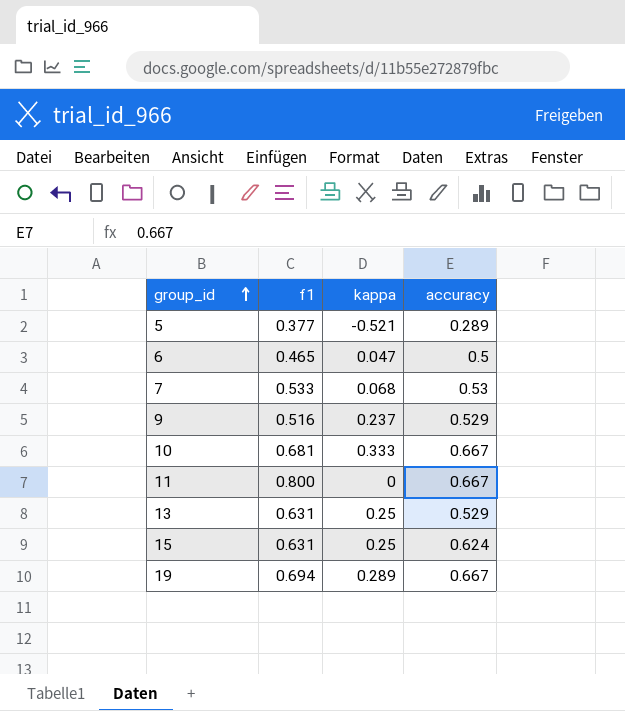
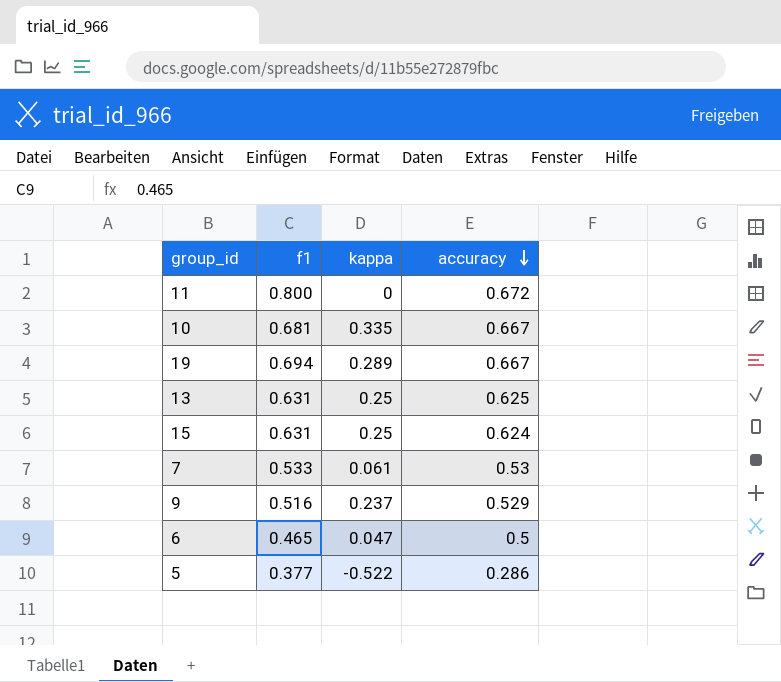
row order: group_id ascending -> accuracy descending
11 | accuracy: 0.667 -> 0.672
10 | kappa: 0.333 -> 0.335
13 | accuracy: 0.529 -> 0.625
7 | kappa: 0.068 -> 0.061
5 | kappa: -0.521 -> -0.522
5 | accuracy: 0.289 -> 0.286

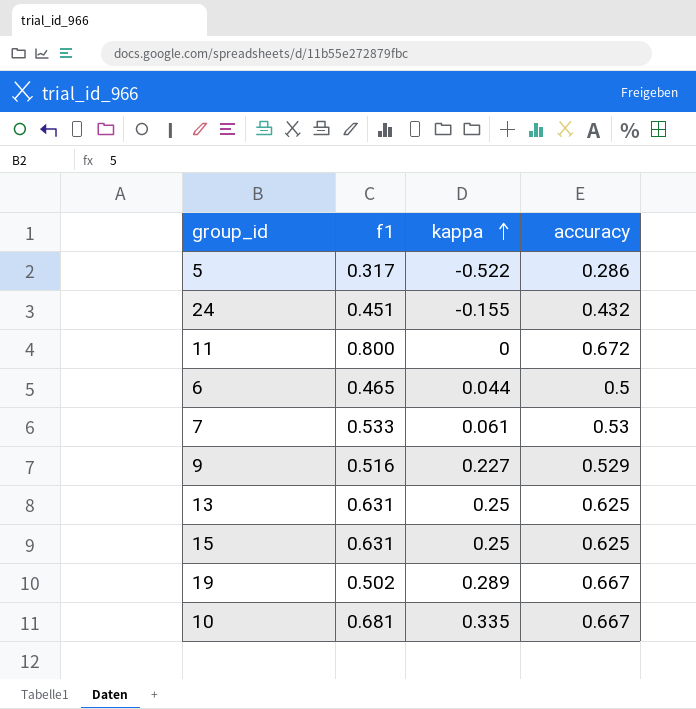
row order: accuracy descending -> kappa ascending
5 | f1: 0.377 -> 0.317
row 24: none -> 0.451 | -0.155 | 0.432
6 | kappa: 0.047 -> 0.044
9 | kappa: 0.237 -> 0.227
15 | accuracy: 0.624 -> 0.625
19 | f1: 0.694 -> 0.502

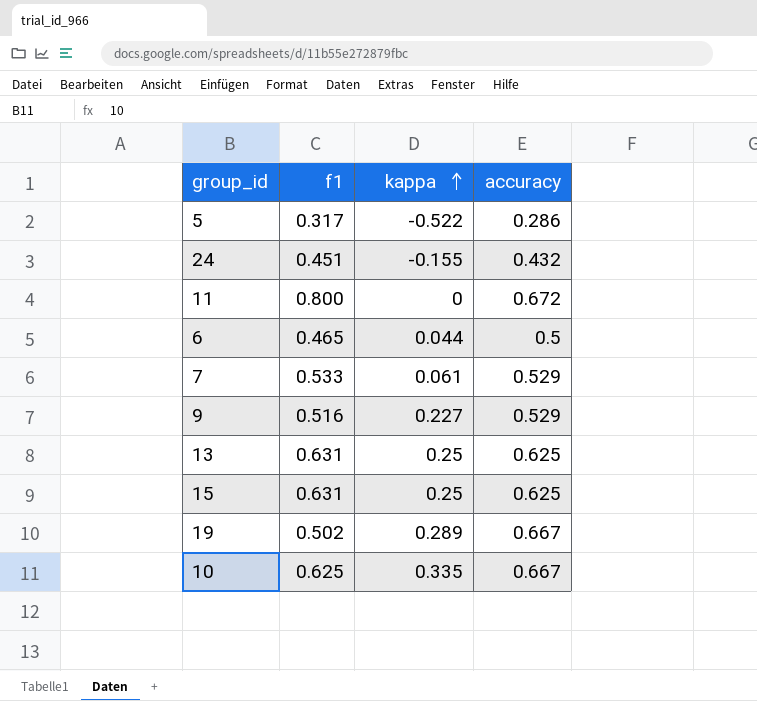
7 | accuracy: 0.53 -> 0.529
10 | f1: 0.681 -> 0.625

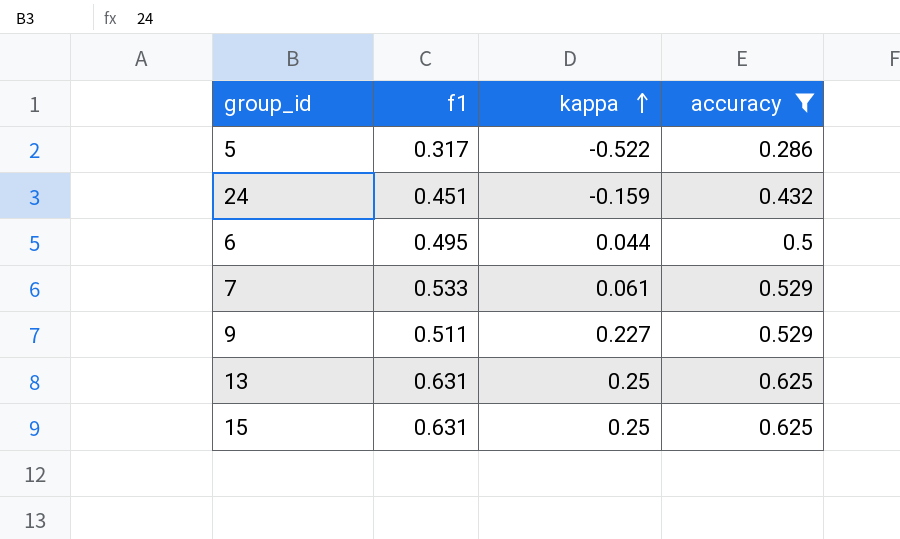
filter: none -> accuracy <= 0.625
24 | kappa: -0.155 -> -0.159
6 | f1: 0.465 -> 0.495
9 | f1: 0.516 -> 0.511

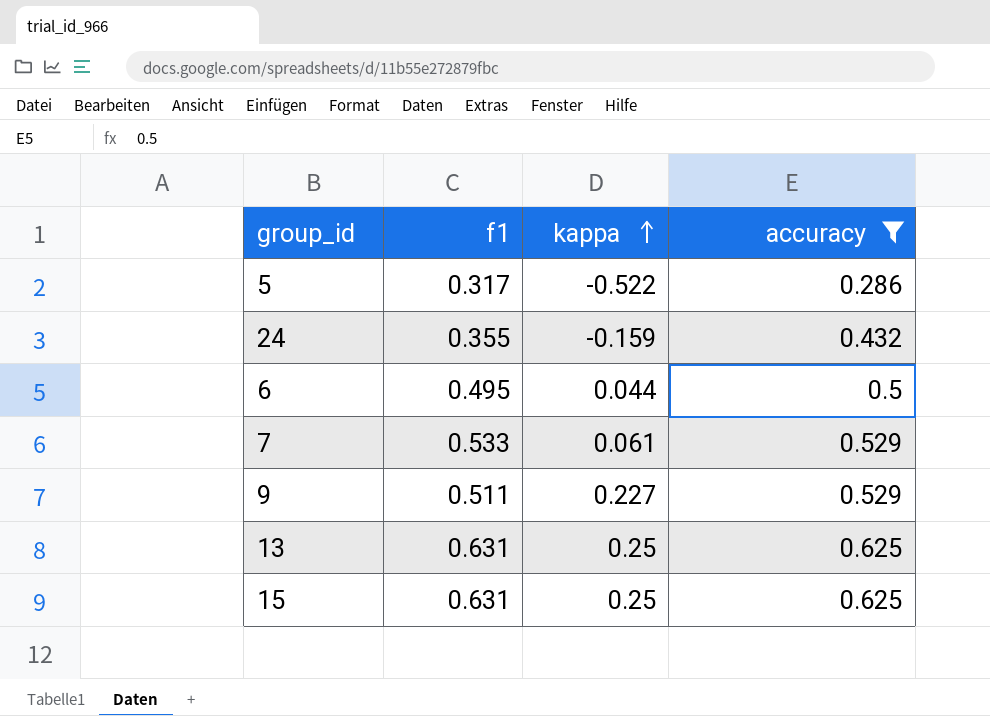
24 | f1: 0.451 -> 0.355

